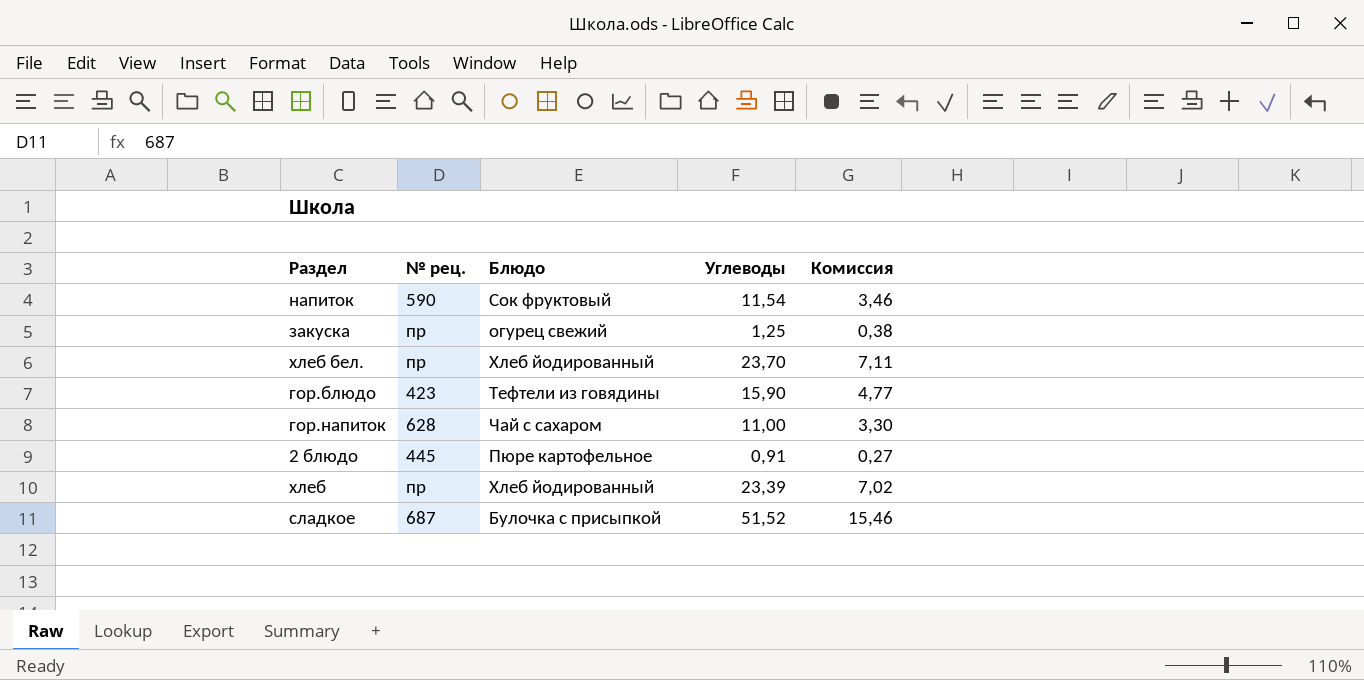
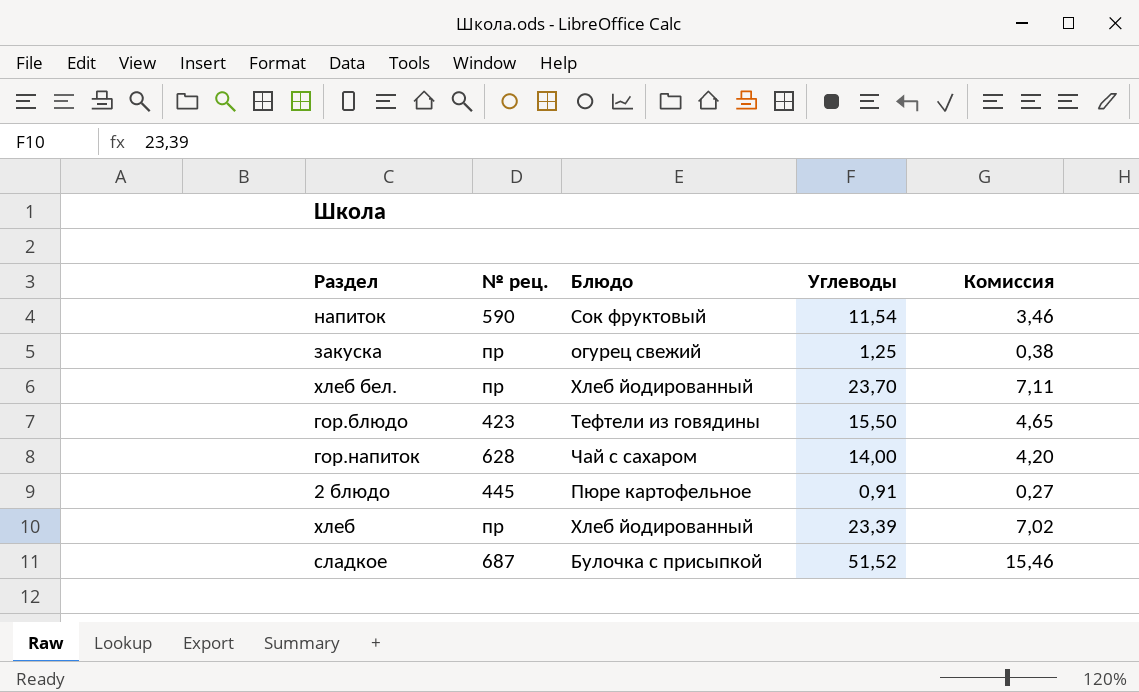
гор.блюдо | Углеводы: 15,90 -> 15,50
гор.блюдо | Комиссия: 4,77 -> 4,65
гор.напиток | Углеводы: 11,00 -> 14,00
гор.напиток | Комиссия: 3,30 -> 4,20

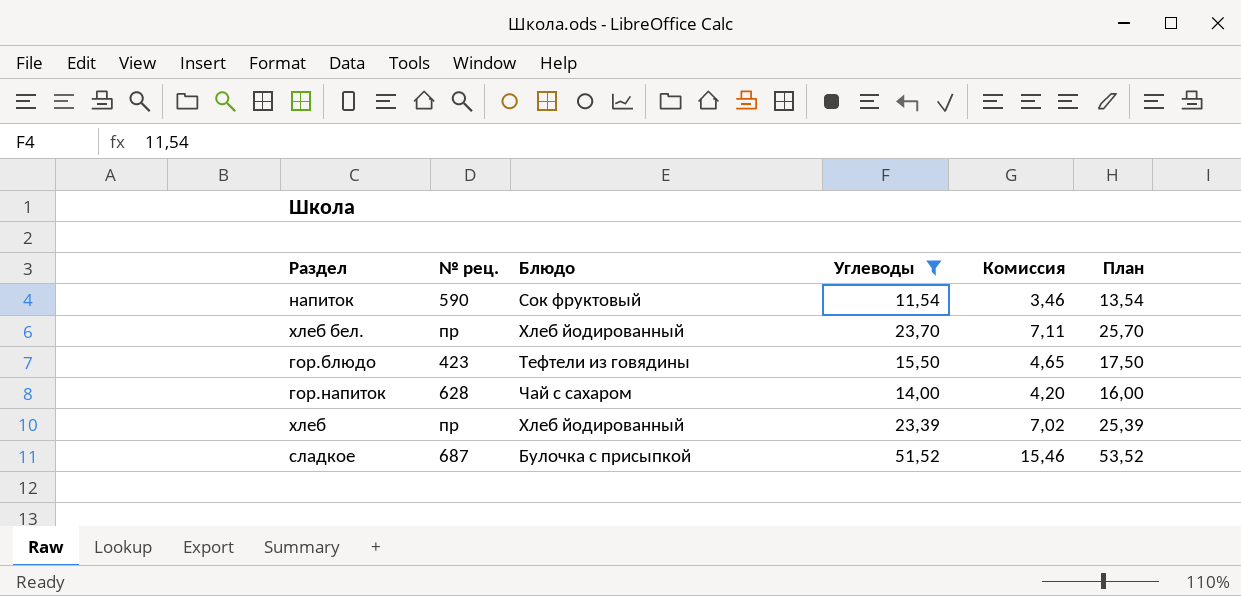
filter: none -> Углеводы >= 11,54
column План | formula: none -> [Углеводы] + 2

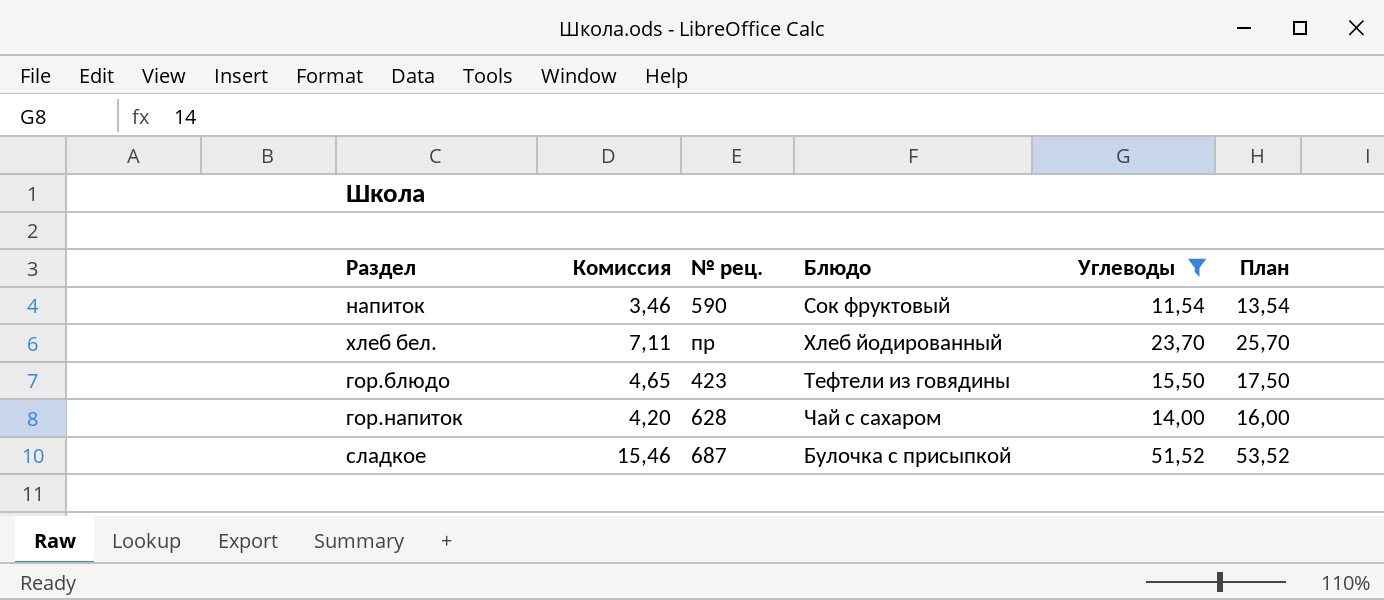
column Комиссия | position: 5 -> 2
row хлеб: пр | Хлеб йодированный | 23,39 | 7,02 | 25,39 -> none

